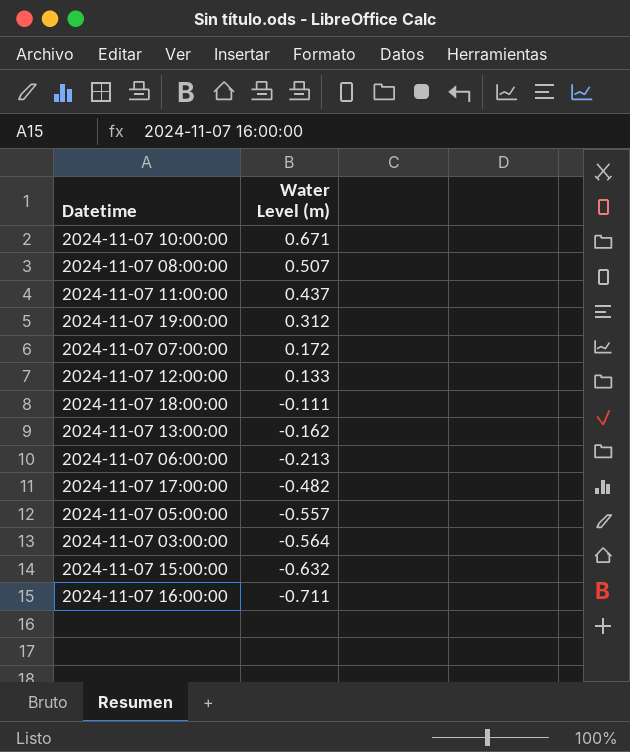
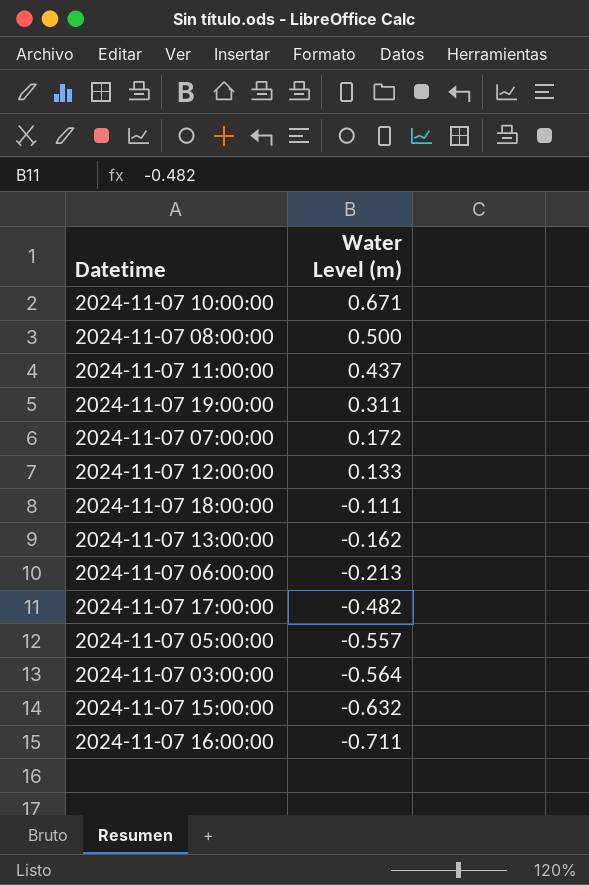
2024-11-07 08:00:00 | Water Level (m): 0.507 -> 0.500
2024-11-07 19:00:00 | Water Level (m): 0.312 -> 0.311

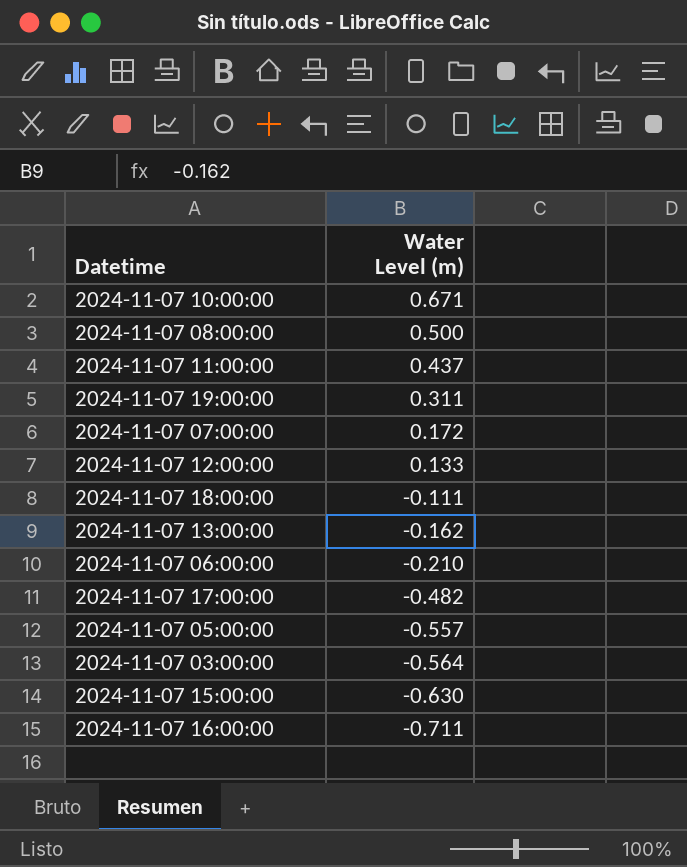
2024-11-07 06:00:00 | Water Level (m): -0.213 -> -0.210
2024-11-07 15:00:00 | Water Level (m): -0.632 -> -0.630

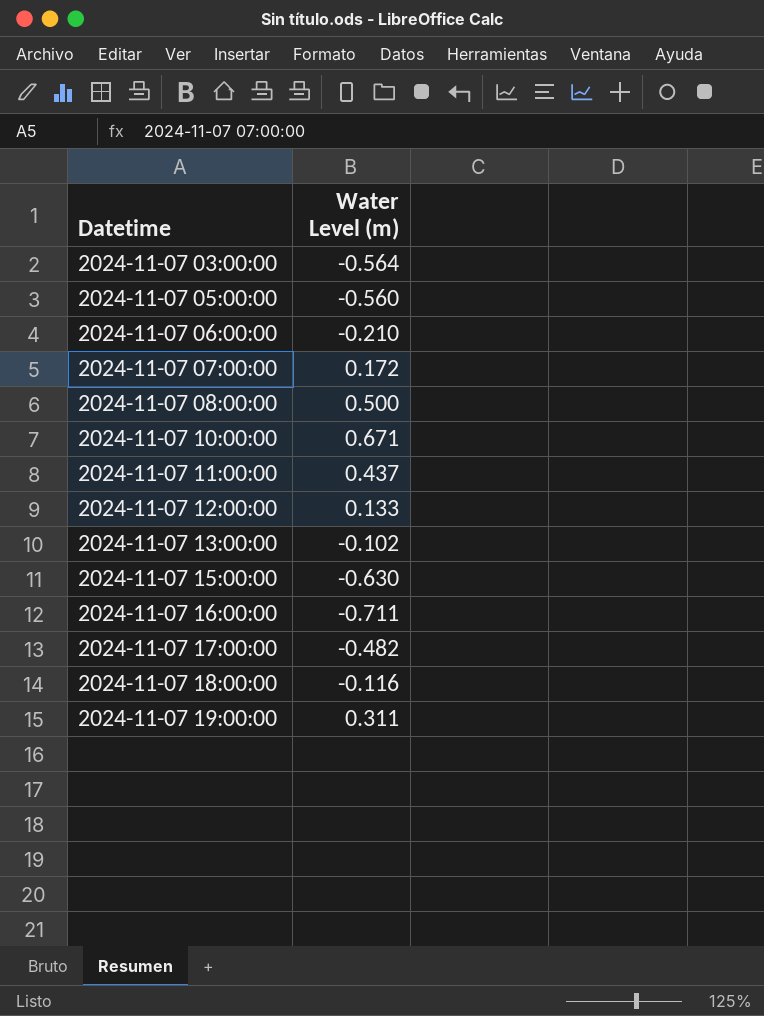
row order: Water Level (m) descending -> Datetime ascending
2024-11-07 05:00:00 | Water Level (m): -0.557 -> -0.560
2024-11-07 13:00:00 | Water Level (m): -0.162 -> -0.102
2024-11-07 18:00:00 | Water Level (m): -0.111 -> -0.116

